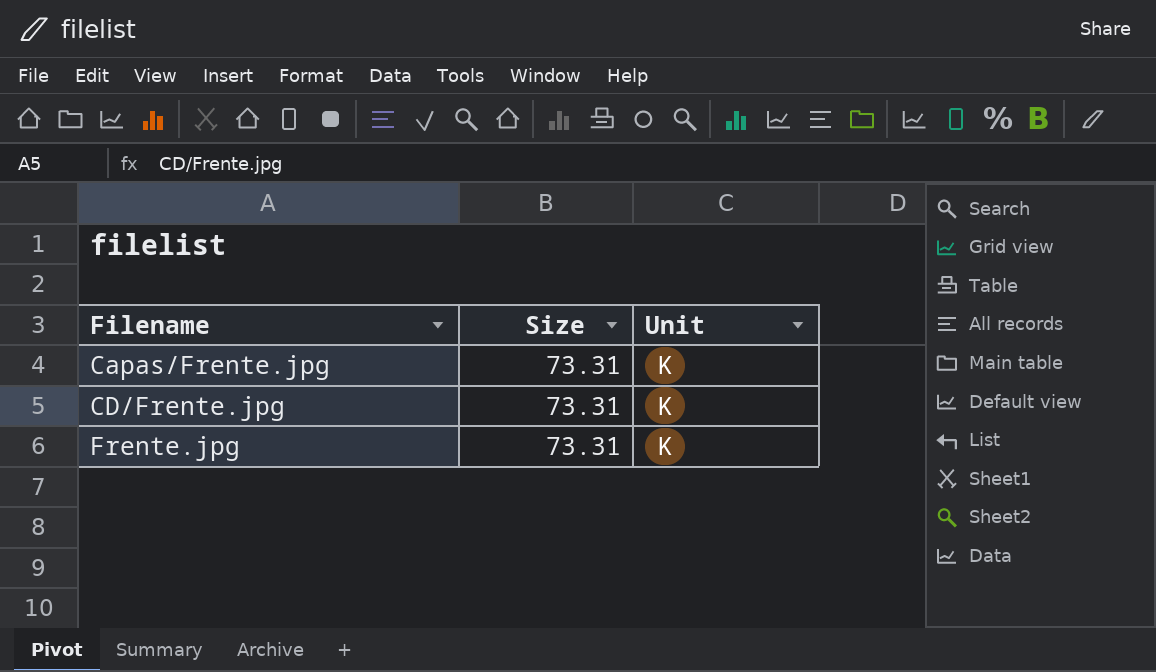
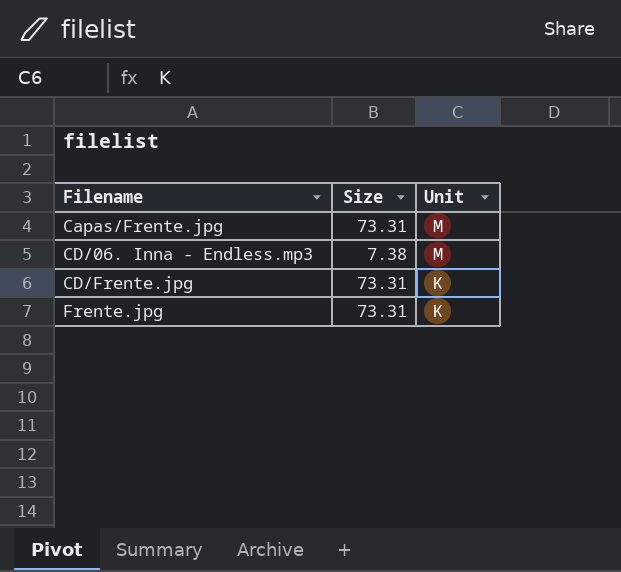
Capas/Frente.jpg | Unit: K -> M
row CD/06. Inna - Endless.mp3: none -> 7.38 | M

